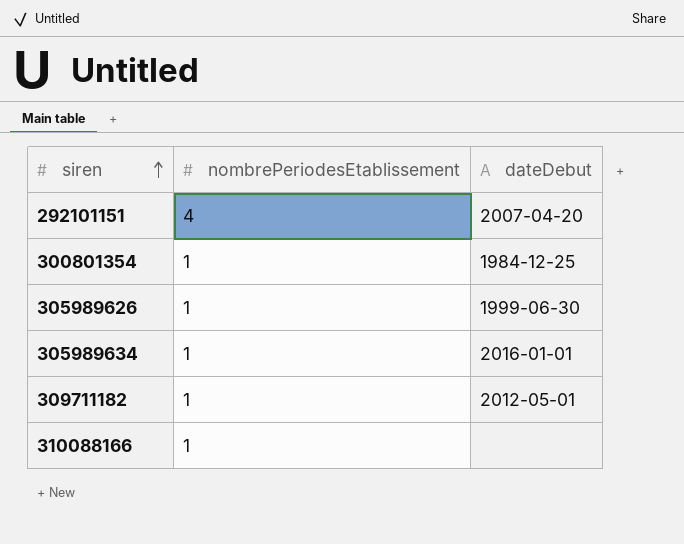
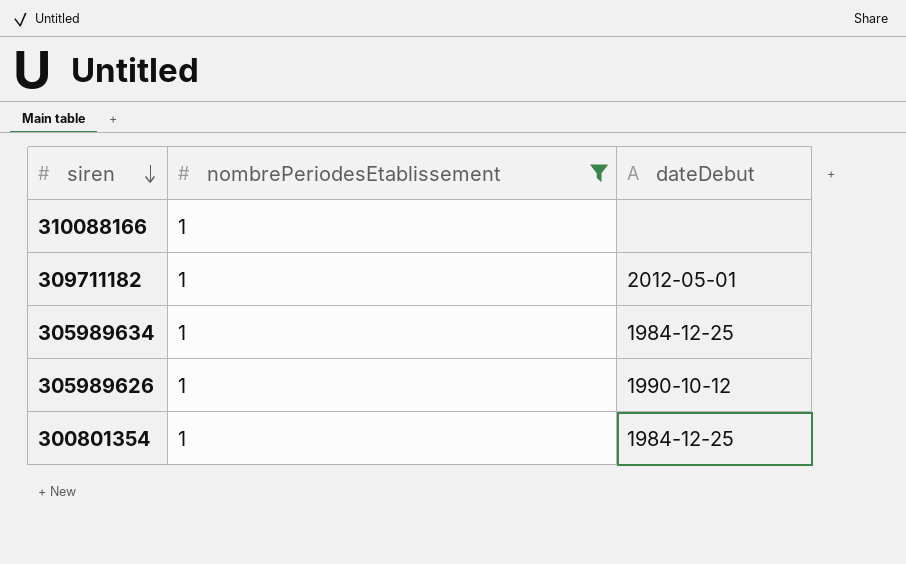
filter: none -> nombrePeriodesEtablissement = 1
row order: siren ascending -> siren descending
305989634 | dateDebut: 2016-01-01 -> 1984-12-25
305989626 | dateDebut: 1999-06-30 -> 1990-10-12

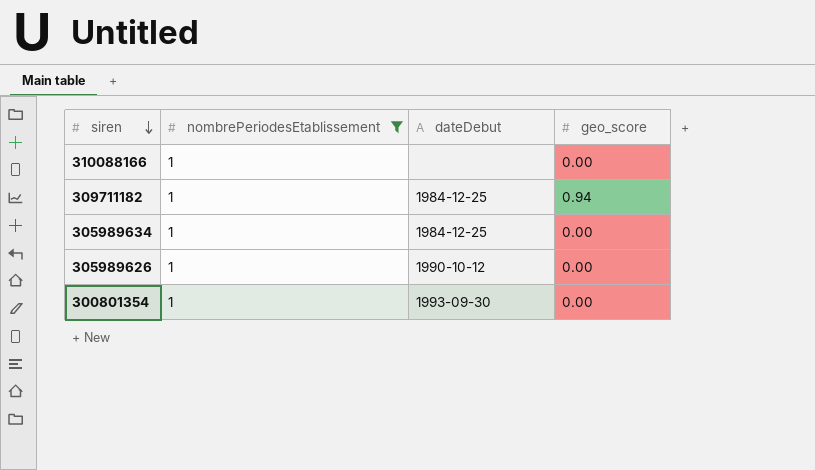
column geo_score | position: none -> 4
309711182 | dateDebut: 2012-05-01 -> 1984-12-25
300801354 | dateDebut: 1984-12-25 -> 1993-09-30

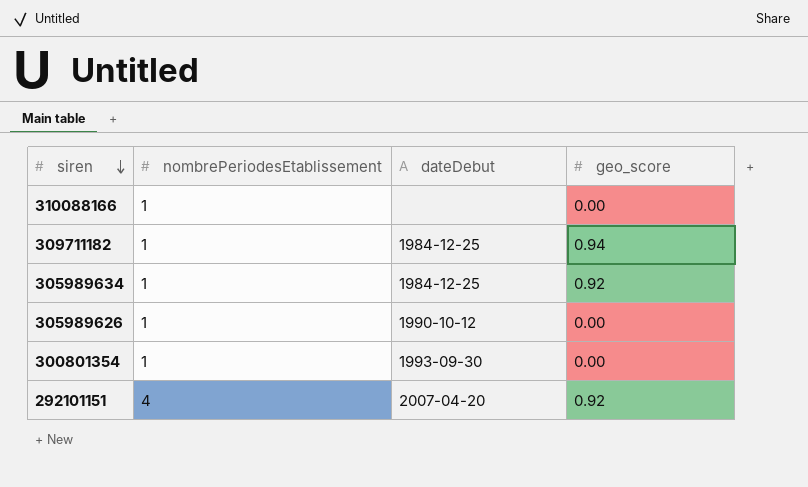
filter: nombrePeriodesEtablissement = 1 -> none
305989634 | geo_score: 0.00 -> 0.92

